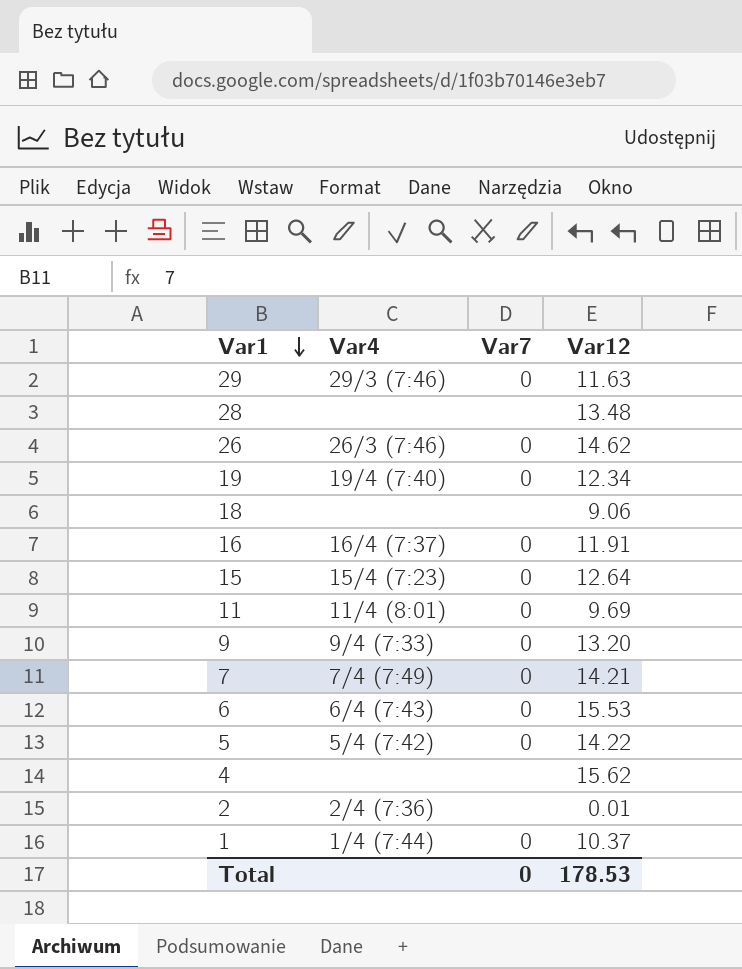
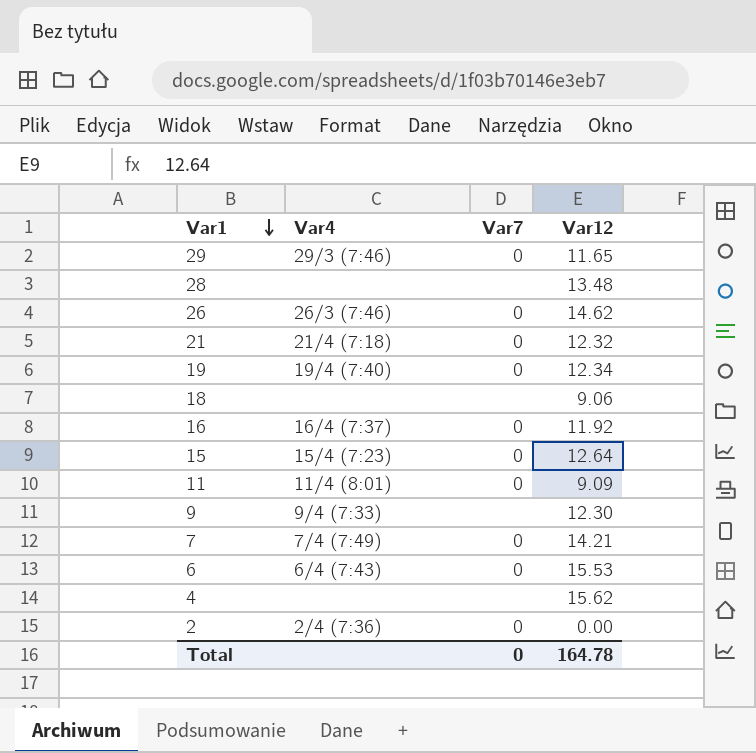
row 5: 5/4 (7:42) | 0 | 14.22 -> none
row 1: 1/4 (7:44) | 0 | 10.37 -> none
29 | Var12: 11.63 -> 11.65
row 21: none -> 21/4 (7:18) | 0 | 12.32
16 | Var12: 11.91 -> 11.92
11 | Var12: 9.69 -> 9.09
9 | Var7: 0 -> none
9 | Var12: 13.20 -> 12.30
2 | Var7: none -> 0
2 | Var12: 0.01 -> 0.00
Total | Var12: 178.53 -> 164.78

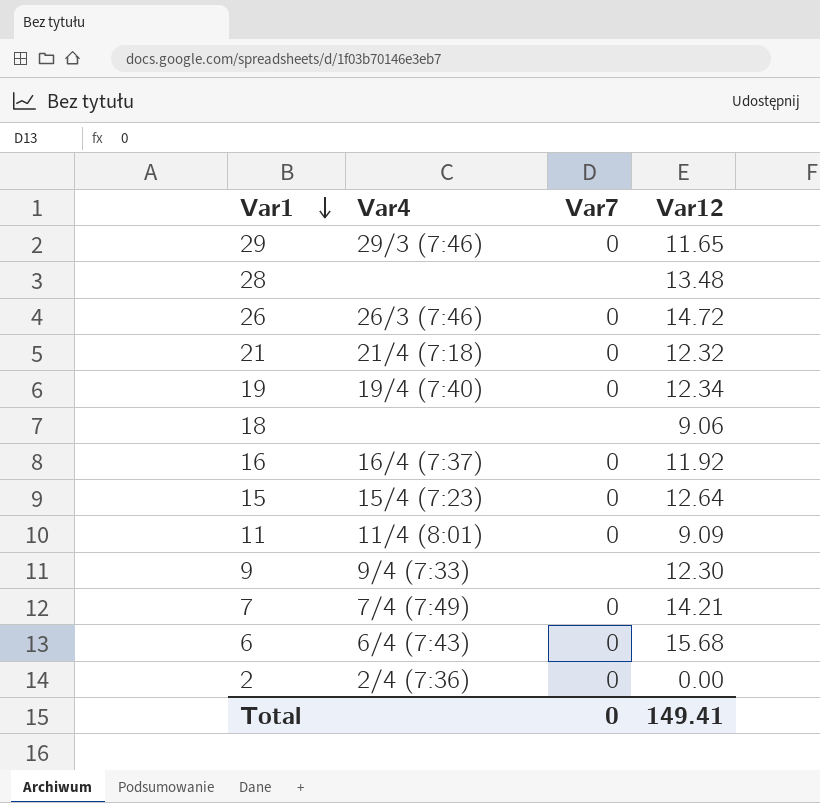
row 4: none | none | 15.62 -> none
26 | Var12: 14.62 -> 14.72
6 | Var12: 15.53 -> 15.68
Total | Var12: 164.78 -> 149.41

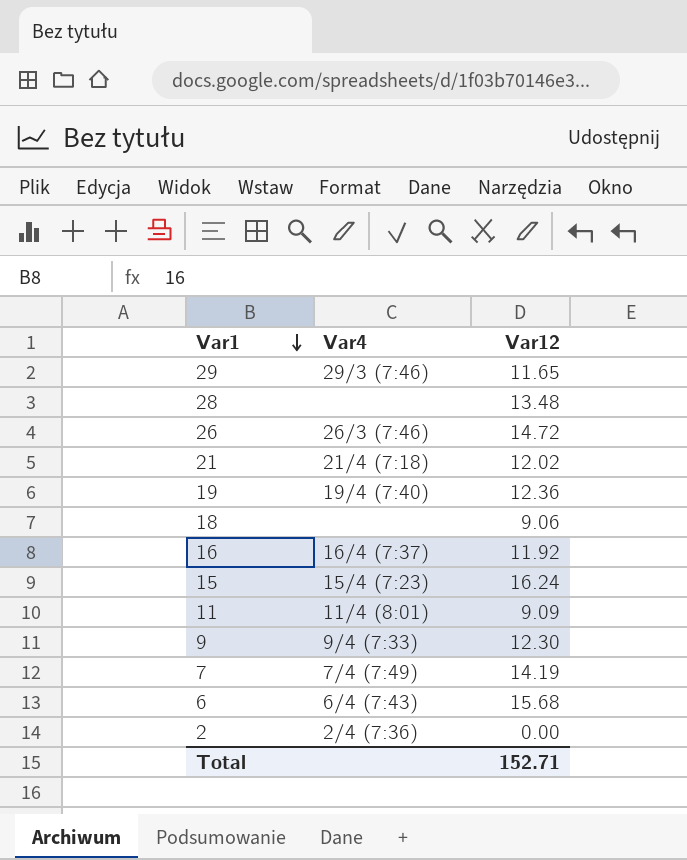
column Var7 | position: 3 -> none
21 | Var12: 12.32 -> 12.02
19 | Var12: 12.34 -> 12.36
15 | Var12: 12.64 -> 16.24
7 | Var12: 14.21 -> 14.19
Total | Var12: 149.41 -> 152.71

